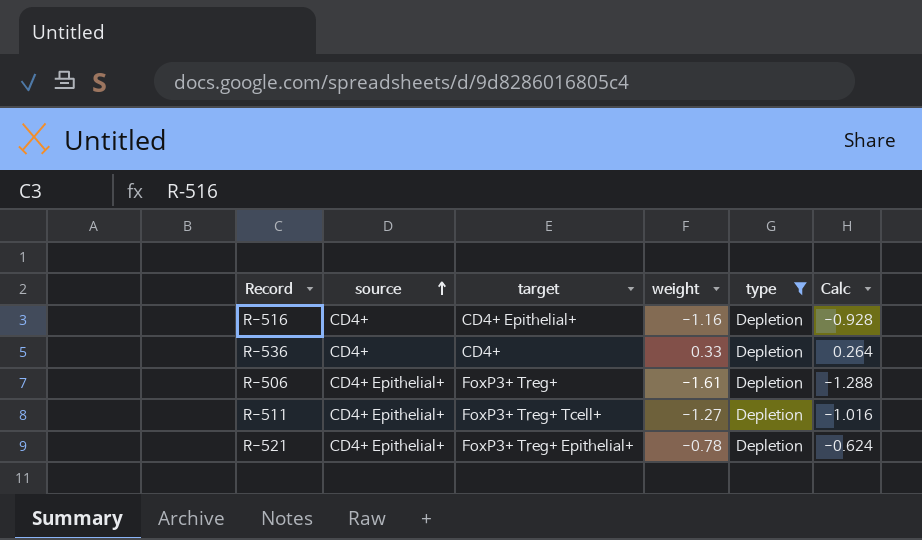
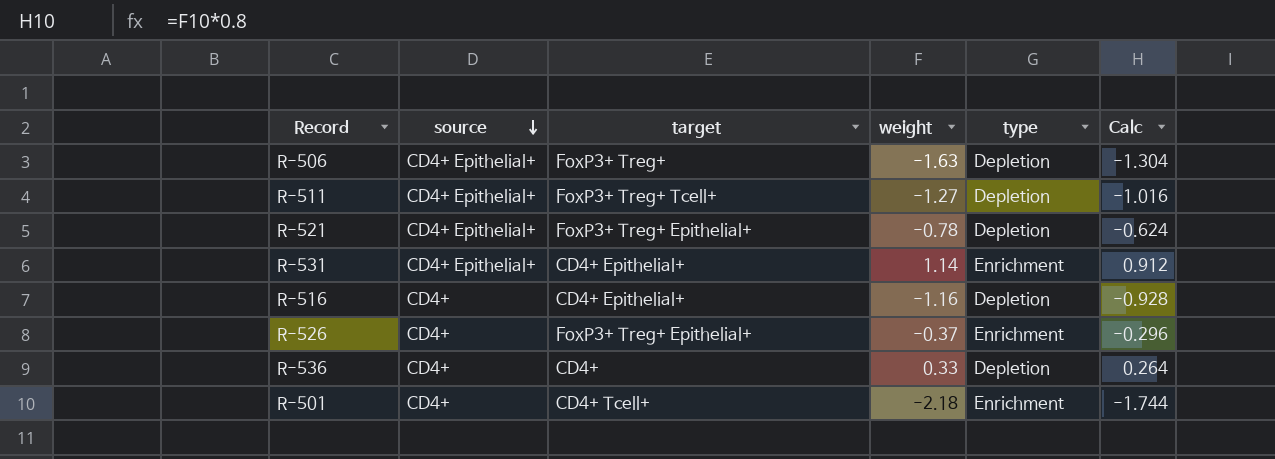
filter: type = Depletion -> none
row order: source ascending -> source descending
R-506 | weight: -1.61 -> -1.63
R-506 | Calc: -1.288 -> -1.304

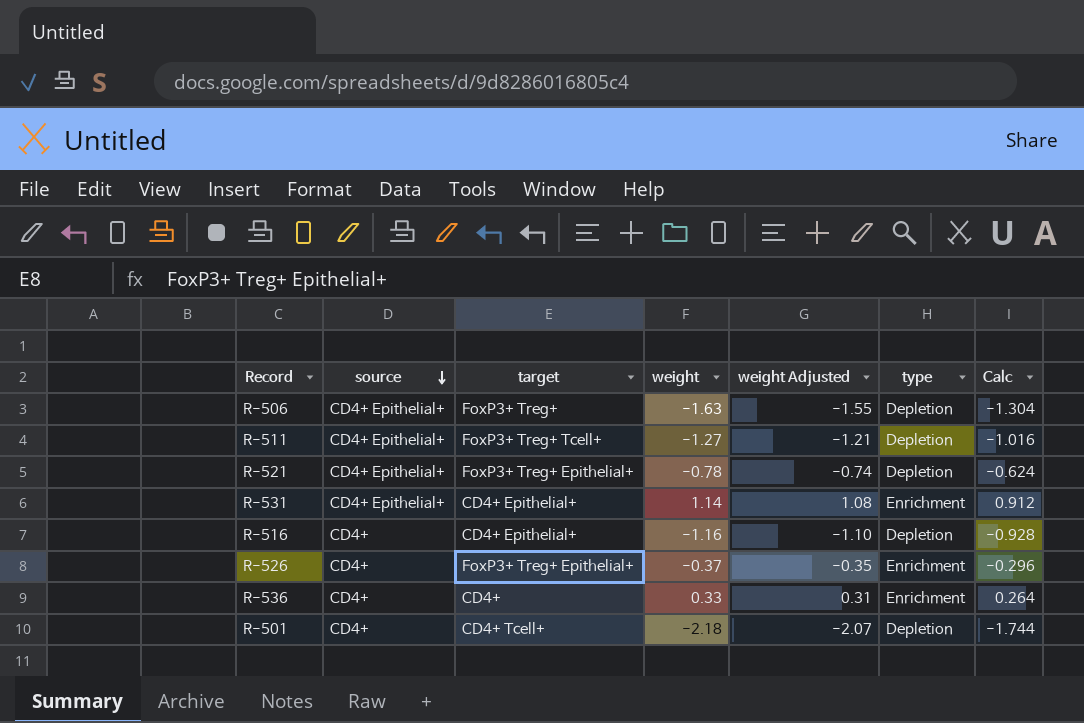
column weight Adjusted | formula: none -> [weight] * 0.95
R-536 | type: Depletion -> Enrichment
R-501 | type: Enrichment -> Depletion

